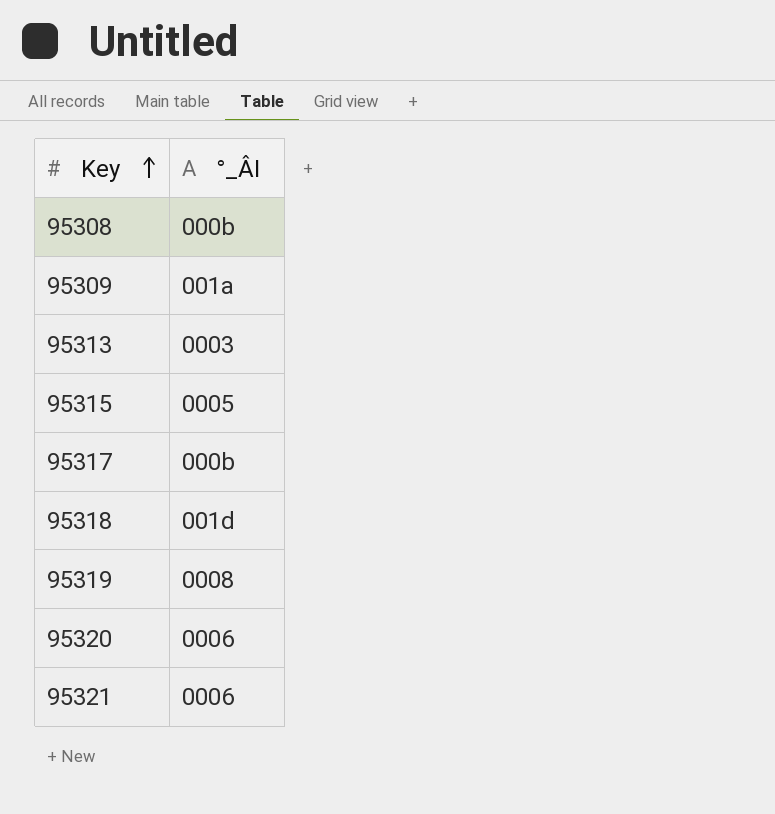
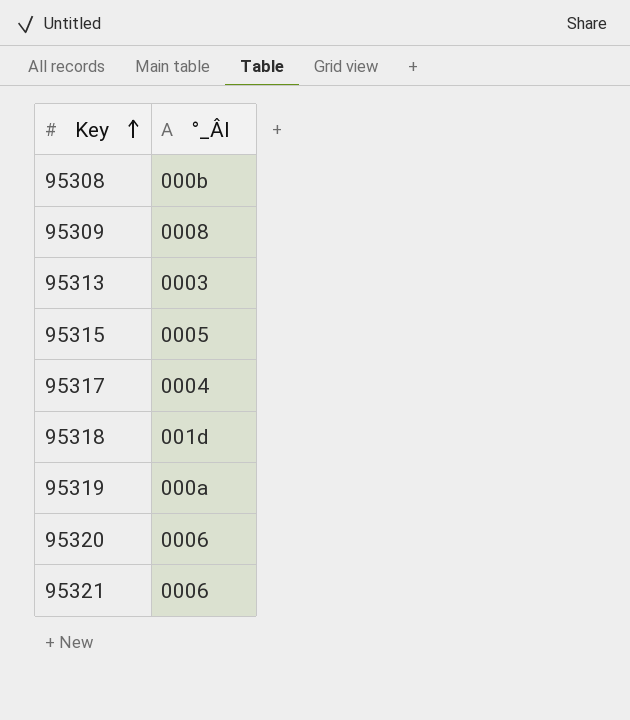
95309 | °_ÂI: 001a -> 0008
95317 | °_ÂI: 000b -> 0004
95319 | °_ÂI: 0008 -> 000a

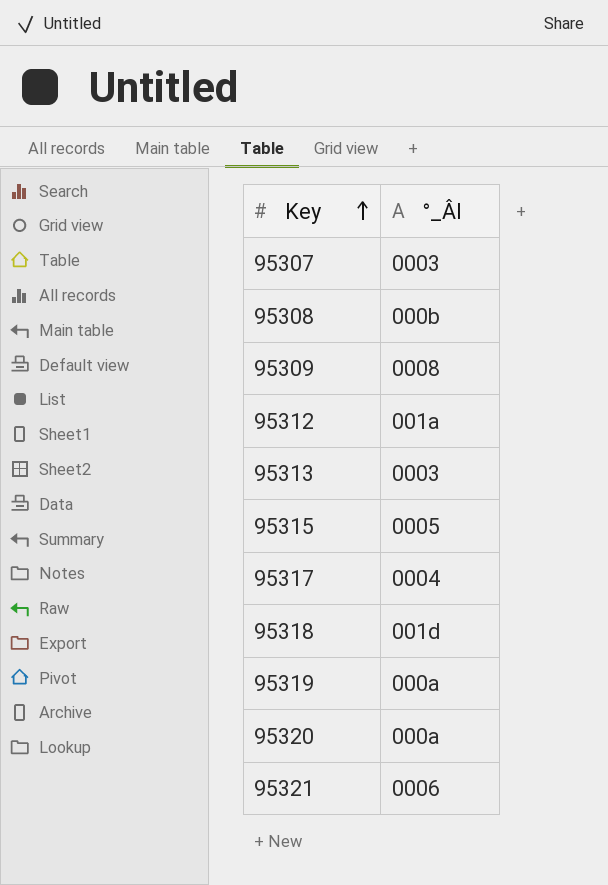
row 95307: none -> 0003
row 95312: none -> 001a
95320 | °_ÂI: 0006 -> 000a

